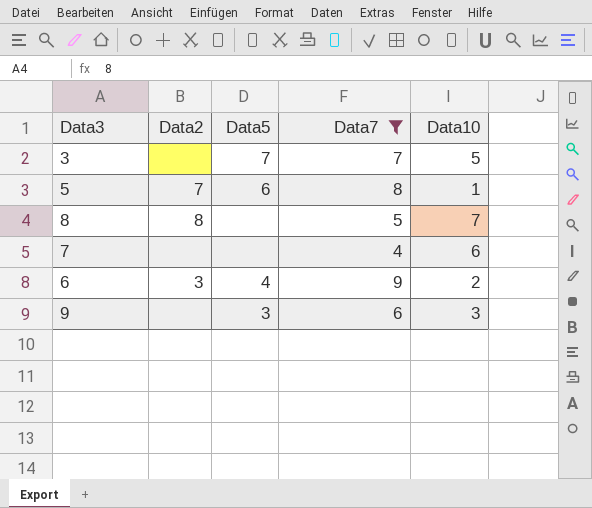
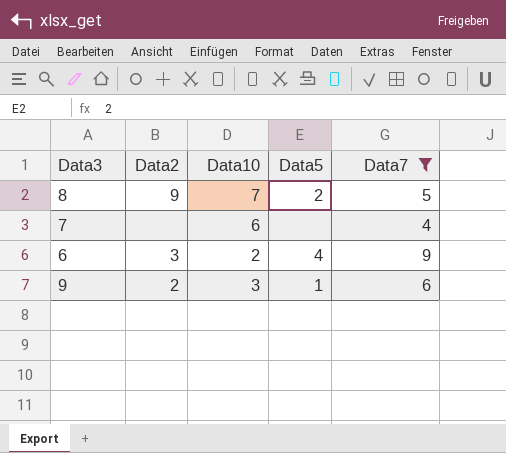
column Data10 | position: 5 -> 3
row 3: none | 7 | 7 | 5 -> none
row 5: 7 | 6 | 8 | 1 -> none
8 | Data2: 8 -> 9
8 | Data5: none -> 2
9 | Data2: none -> 2
9 | Data5: 3 -> 1

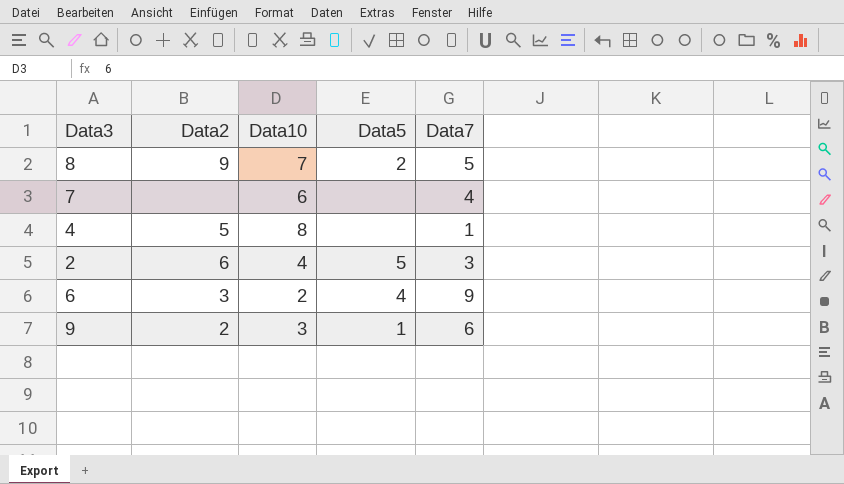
filter: Data7 >= 4 -> none

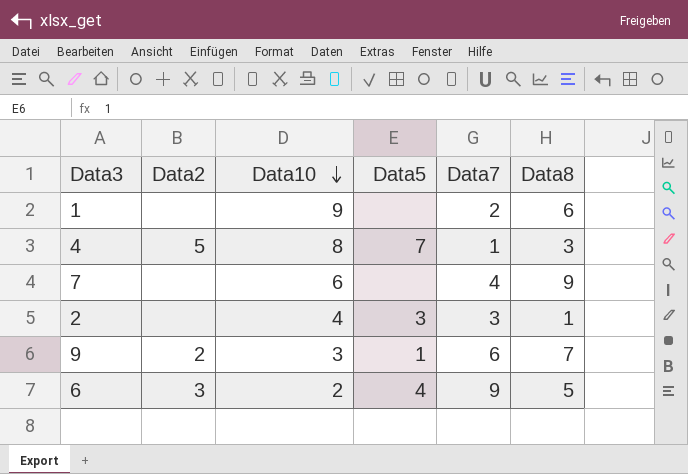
row order: none -> Data10 descending
column Data8 | position: none -> 6
row 8: 9 | 7 | 2 | 5 -> none
row 1: none -> none | 9 | none | 2 | 6
4 | Data5: none -> 7
2 | Data2: 6 -> none
2 | Data5: 5 -> 3

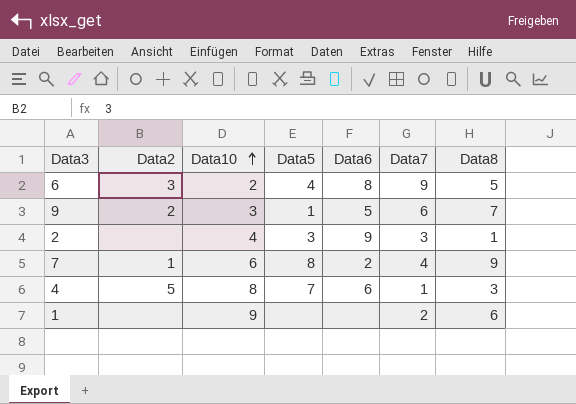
row order: Data10 descending -> Data10 ascending
column Data6 | position: none -> 5
7 | Data2: none -> 1
7 | Data5: none -> 8

